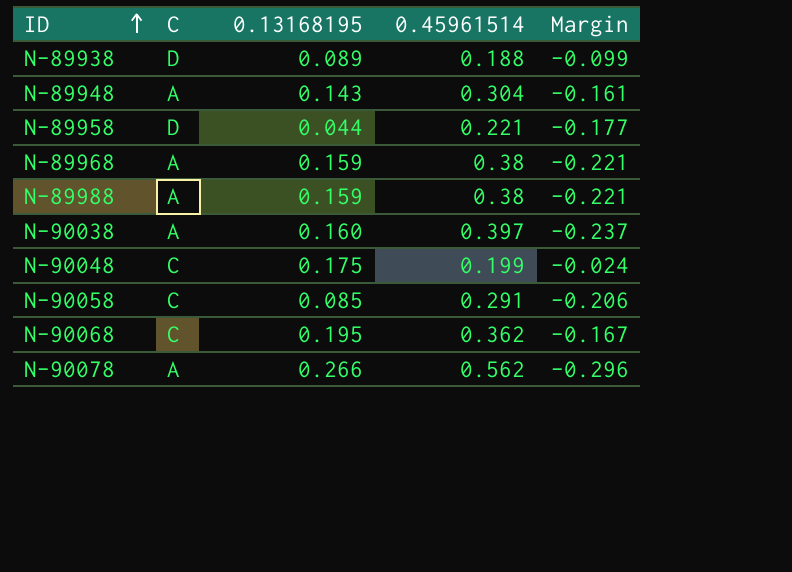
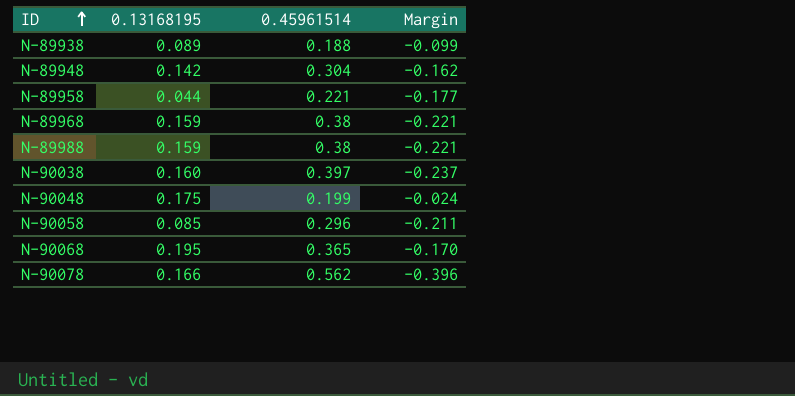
column C | position: 2 -> none
N-89948 | 0.13168195: 0.143 -> 0.142
N-89948 | Margin: -0.161 -> -0.162
N-90058 | 0.45961514: 0.291 -> 0.296
N-90058 | Margin: -0.206 -> -0.211
N-90068 | 0.45961514: 0.362 -> 0.365
N-90068 | Margin: -0.167 -> -0.170
N-90078 | 0.13168195: 0.266 -> 0.166
N-90078 | Margin: -0.296 -> -0.396

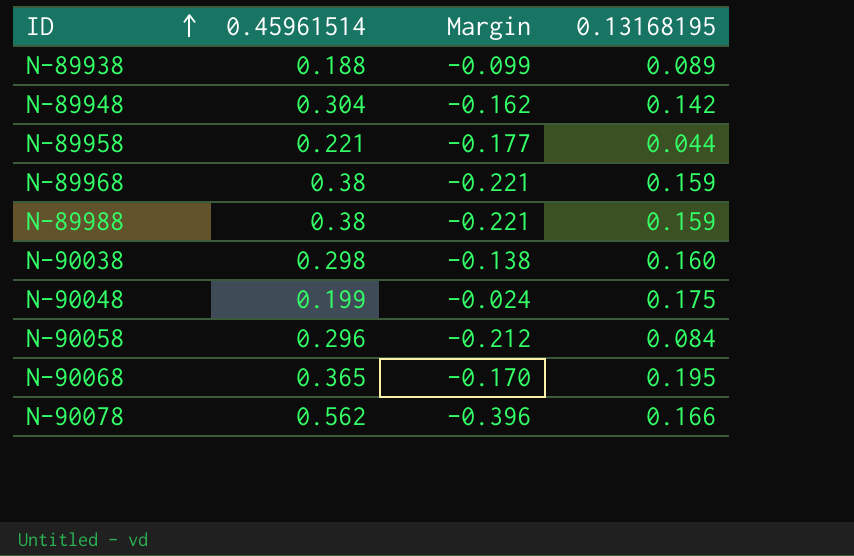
column 0.13168195 | position: 2 -> 4
N-90038 | 0.45961514: 0.397 -> 0.298
N-90038 | Margin: -0.237 -> -0.138
N-90058 | Margin: -0.211 -> -0.212
N-90058 | 0.13168195: 0.085 -> 0.084

